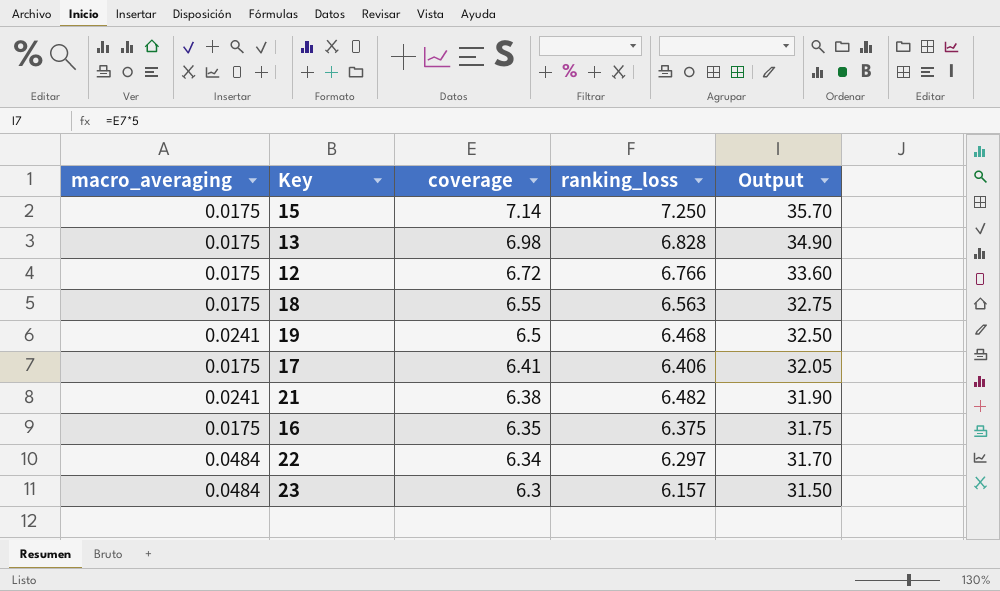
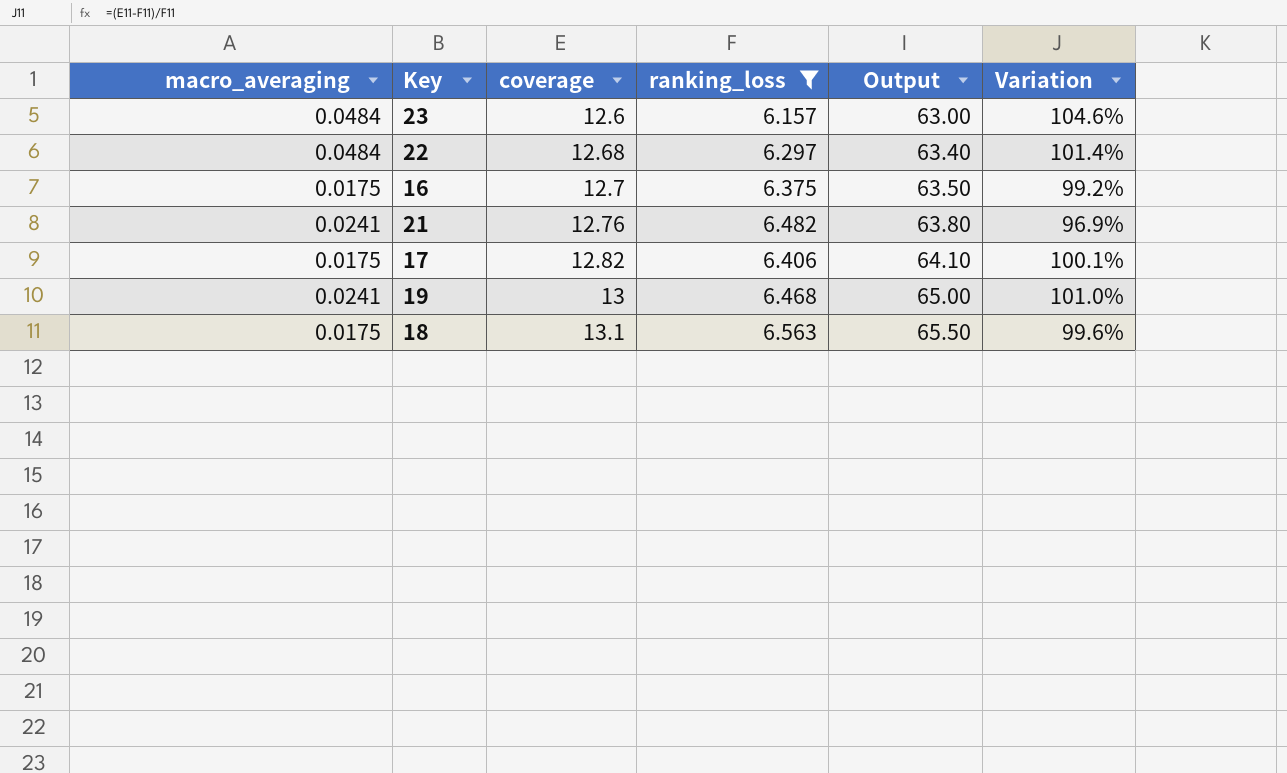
filter: none -> ranking_loss <= 6.563
row order: coverage descending -> coverage ascending
column Variation | formula: none -> ([coverage] - [ranking_loss]) / [ranking_loss]
23 | coverage: 6.3 -> 12.6
23 | Output: 31.50 -> 63.00
22 | coverage: 6.34 -> 12.68
22 | Output: 31.70 -> 63.40
16 | coverage: 6.35 -> 12.7
16 | Output: 31.75 -> 63.50
21 | coverage: 6.38 -> 12.76
21 | Output: 31.90 -> 63.80
17 | coverage: 6.41 -> 12.82
17 | Output: 32.05 -> 64.10
19 | coverage: 6.5 -> 13
19 | Output: 32.50 -> 65.00
18 | coverage: 6.55 -> 13.1
18 | Output: 32.75 -> 65.50

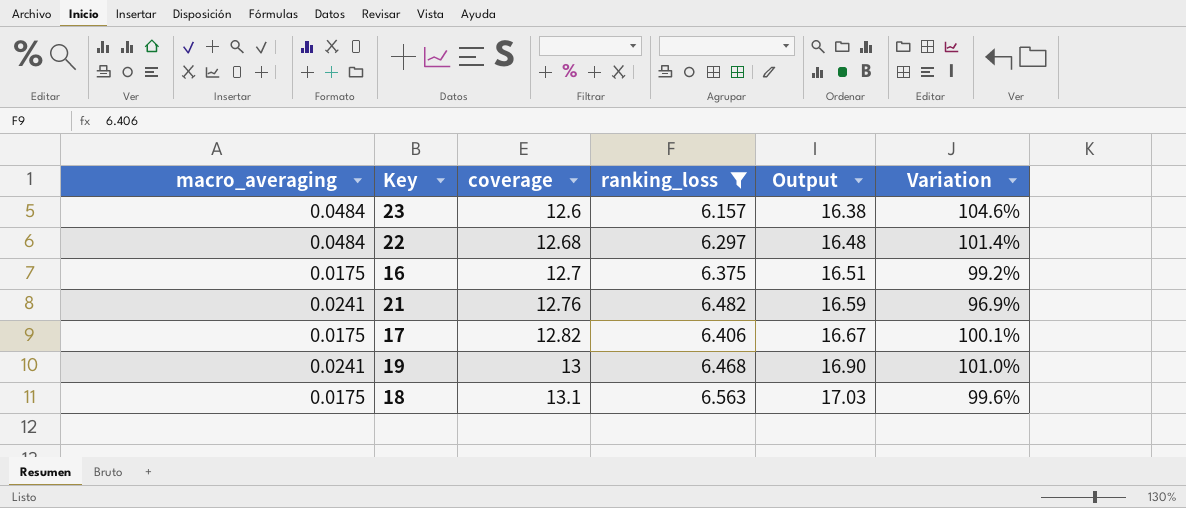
column Output | formula: [coverage] * 5 -> [coverage] * 1.3

